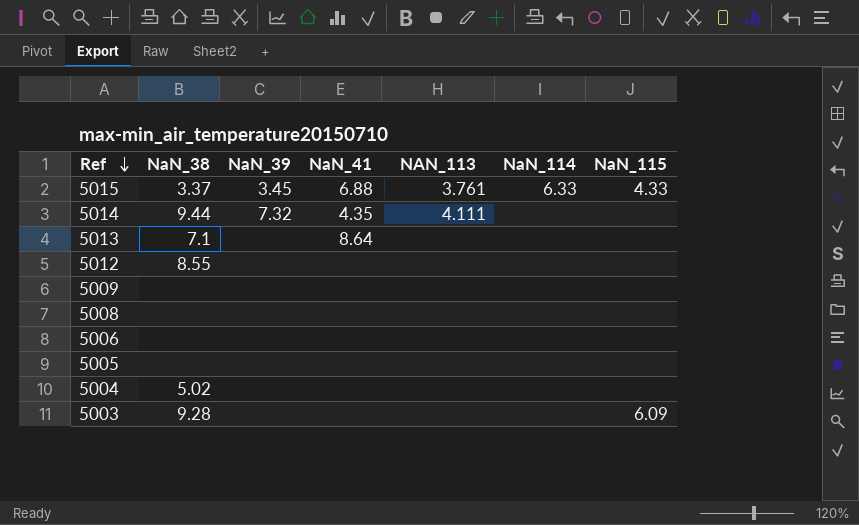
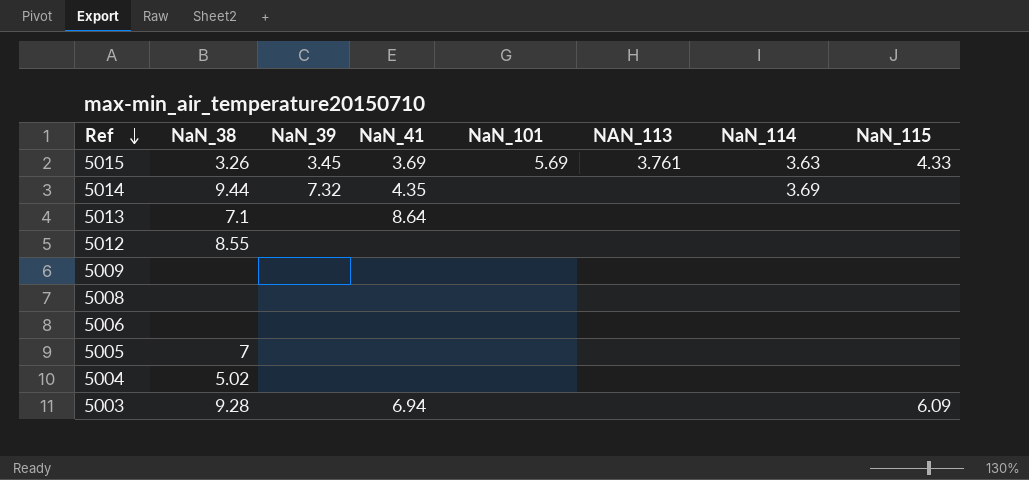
column NaN_101 | position: none -> 5
5015 | NaN_38: 3.37 -> 3.26
5015 | NaN_41: 6.88 -> 3.69
5015 | NaN_114: 6.33 -> 3.63
5014 | NAN_113: 4.111 -> none
5014 | NaN_114: none -> 3.69
5005 | NaN_38: none -> 7
5003 | NaN_41: none -> 6.94

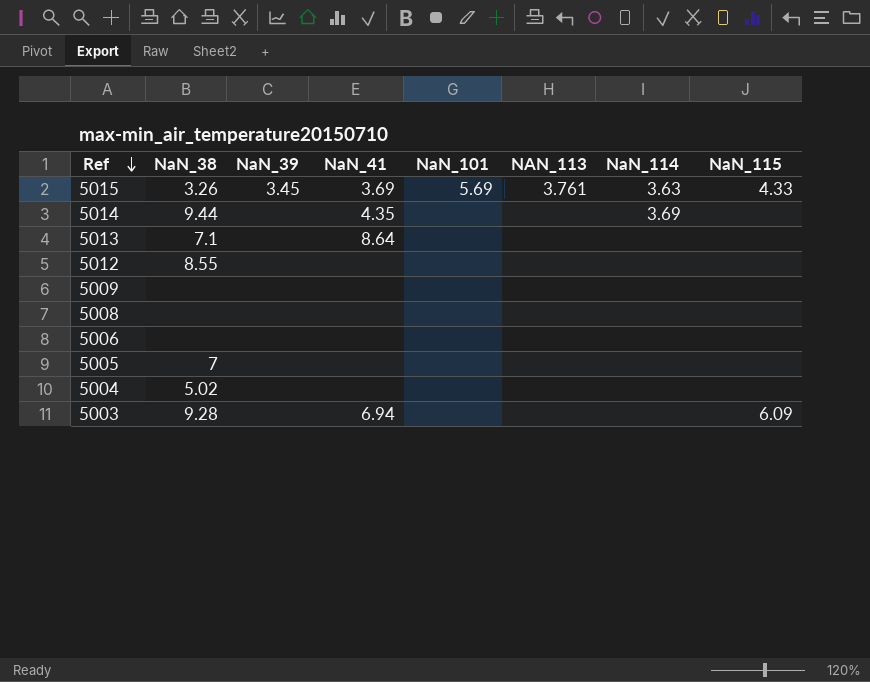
5014 | NaN_39: 7.32 -> none

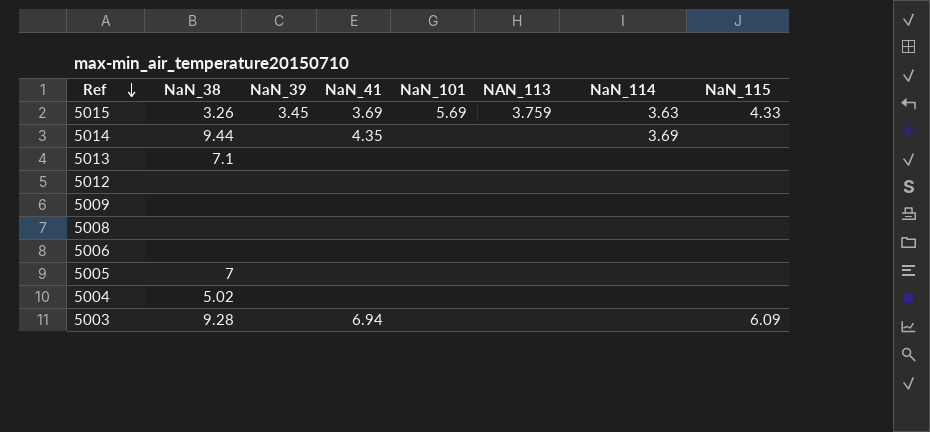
5015 | NAN_113: 3.761 -> 3.759
5013 | NaN_41: 8.64 -> none
5012 | NaN_38: 8.55 -> none

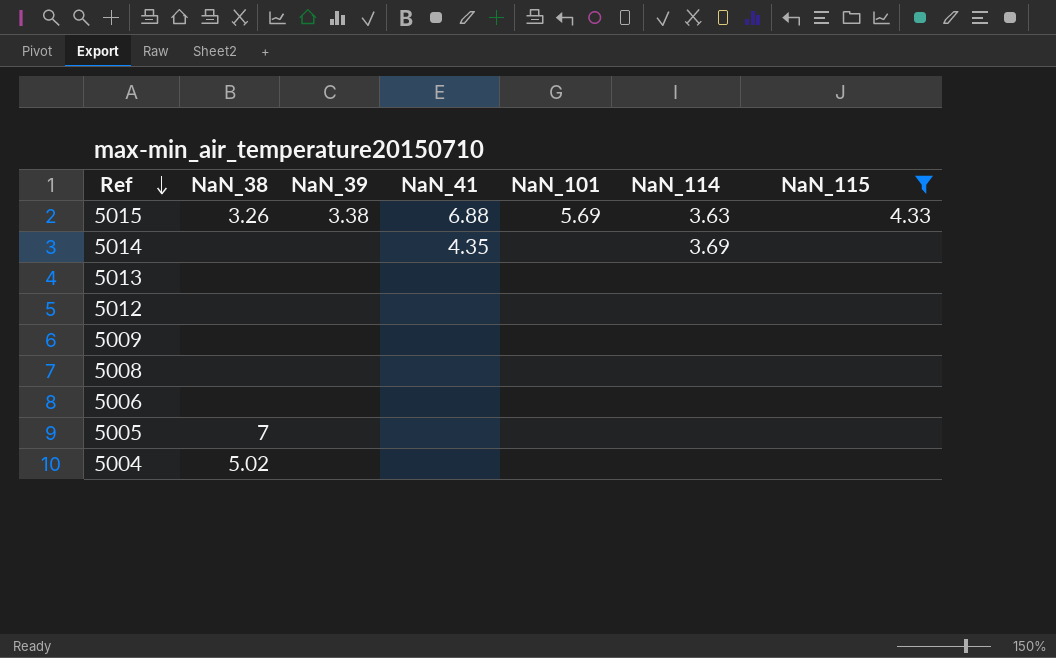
filter: none -> NaN_115 != 6.09
column NAN_113 | position: 6 -> none
5015 | NaN_39: 3.45 -> 3.38
5015 | NaN_41: 3.69 -> 6.88
5014 | NaN_38: 9.44 -> none
5013 | NaN_38: 7.1 -> none

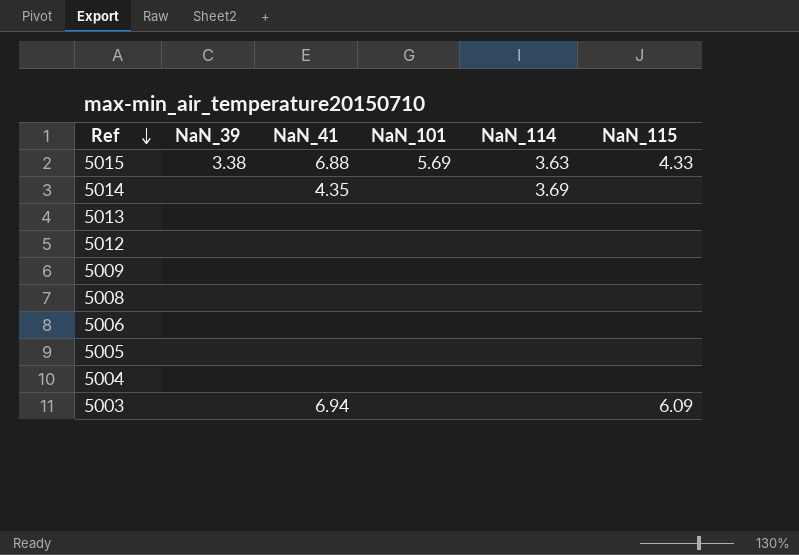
filter: NaN_115 != 6.09 -> none
column NaN_38 | position: 2 -> none

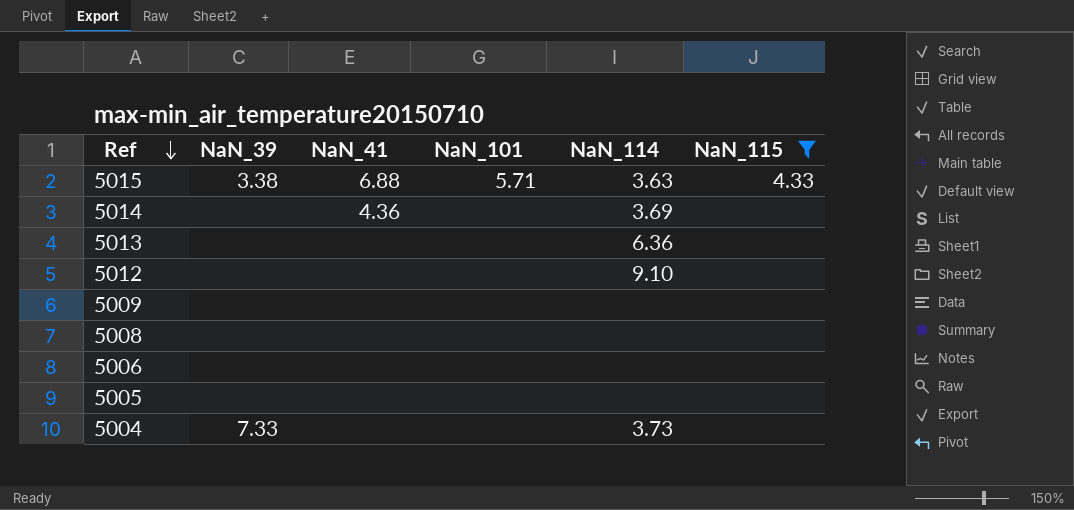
filter: none -> NaN_115 != 6.09
5015 | NaN_101: 5.69 -> 5.71
5014 | NaN_41: 4.35 -> 4.36
5013 | NaN_114: none -> 6.36
5012 | NaN_114: none -> 9.10
5004 | NaN_39: none -> 7.33
5004 | NaN_114: none -> 3.73

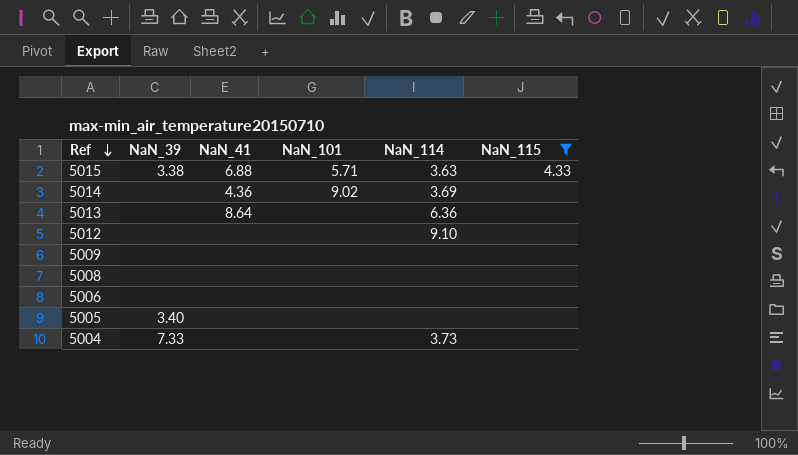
5014 | NaN_101: none -> 9.02
5013 | NaN_41: none -> 8.64
5005 | NaN_39: none -> 3.40

